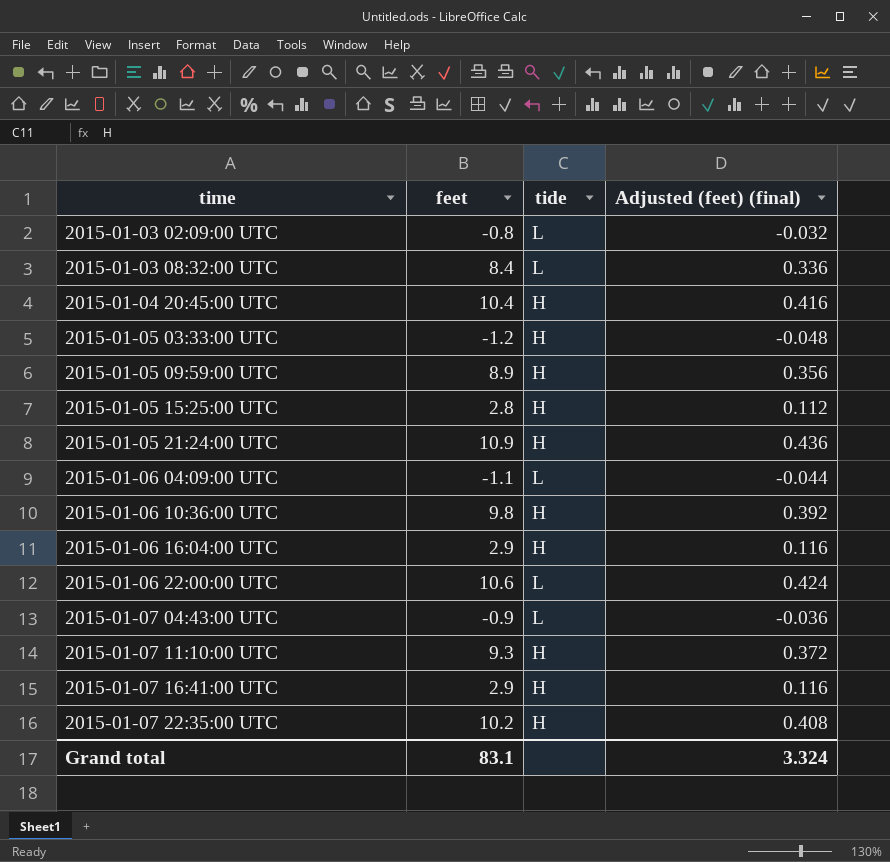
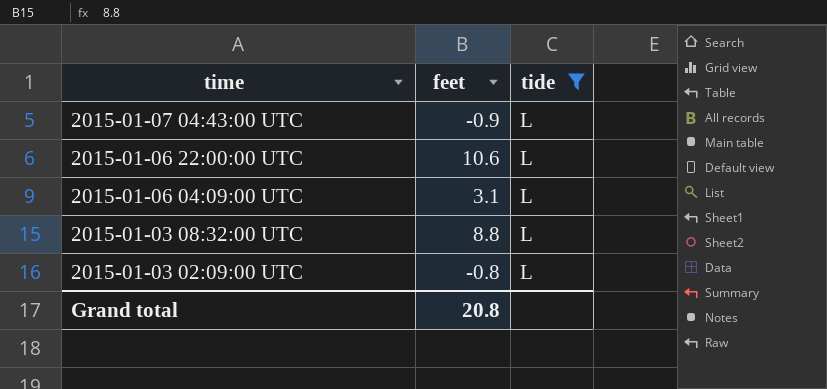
filter: none -> tide = L
row order: time ascending -> time descending
column Adjusted (feet) (final) | formula: [feet] * 0.04 -> none
2015-01-06 04:09:00 UTC | feet: -1.1 -> 3.1
2015-01-03 08:32:00 UTC | feet: 8.4 -> 8.8
Grand total | feet: 83.1 -> 20.8

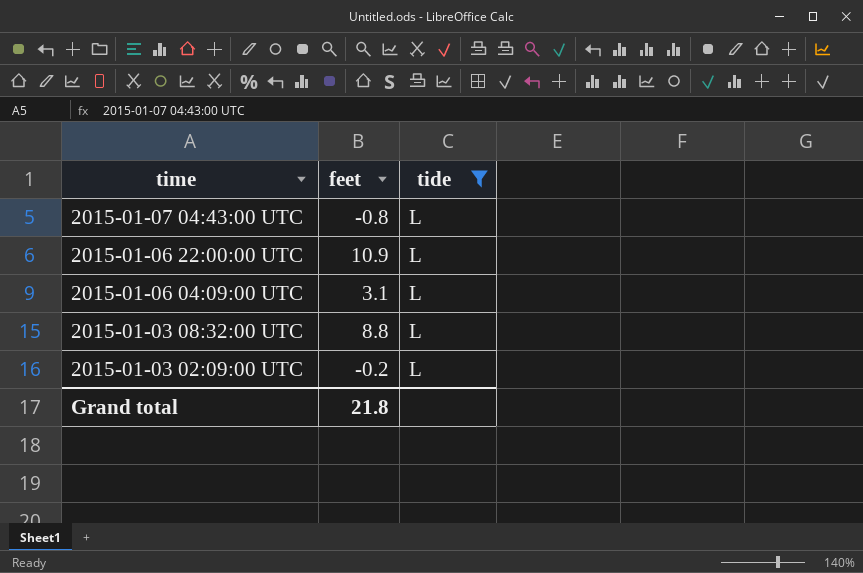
2015-01-07 04:43:00 UTC | feet: -0.9 -> -0.8
2015-01-06 22:00:00 UTC | feet: 10.6 -> 10.9
2015-01-03 02:09:00 UTC | feet: -0.8 -> -0.2
Grand total | feet: 20.8 -> 21.8

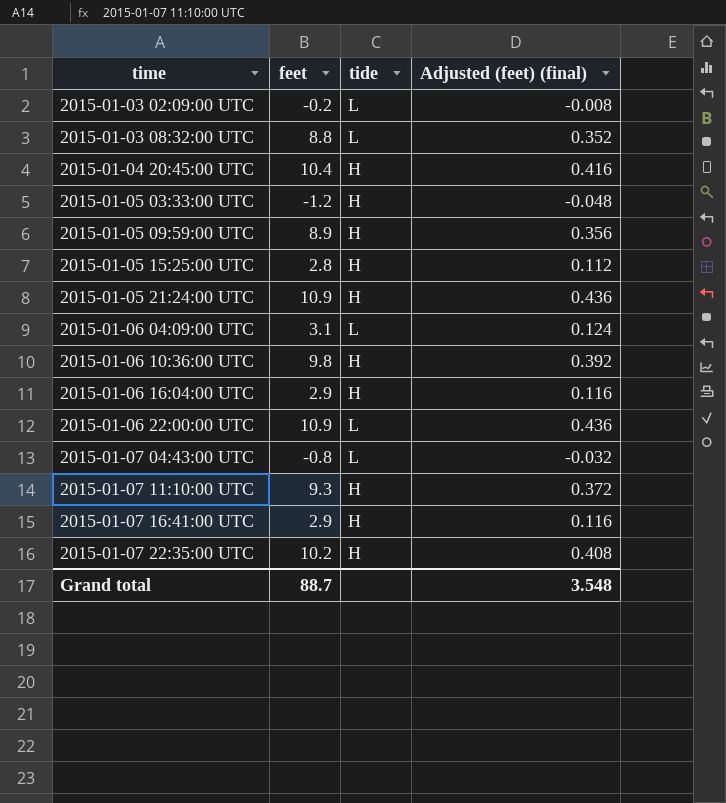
filter: tide = L -> none
row order: time descending -> time ascending
column Adjusted (feet) (final) | formula: none -> [feet] * 0.04
Grand total | feet: 21.8 -> 88.7

